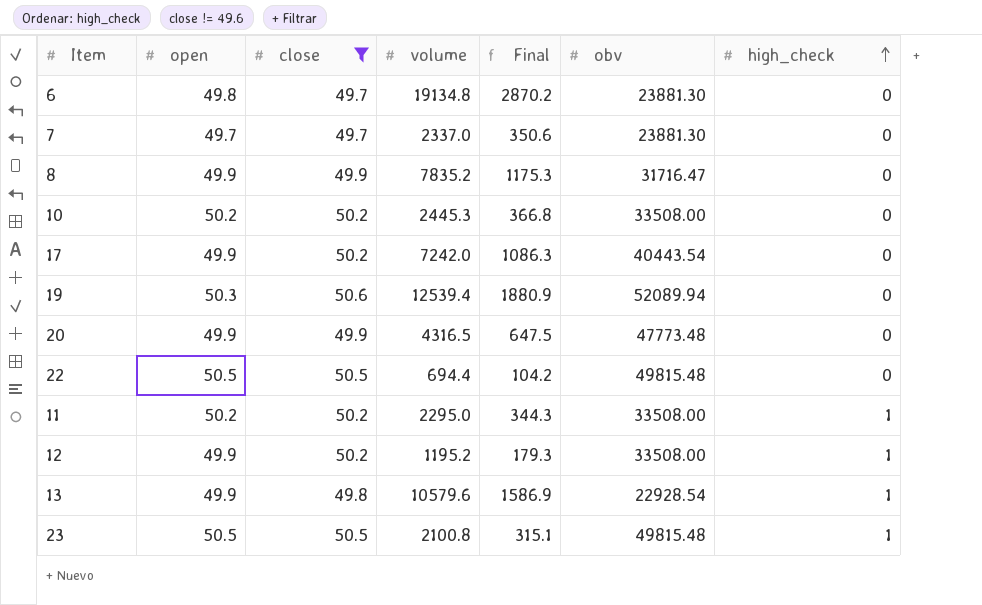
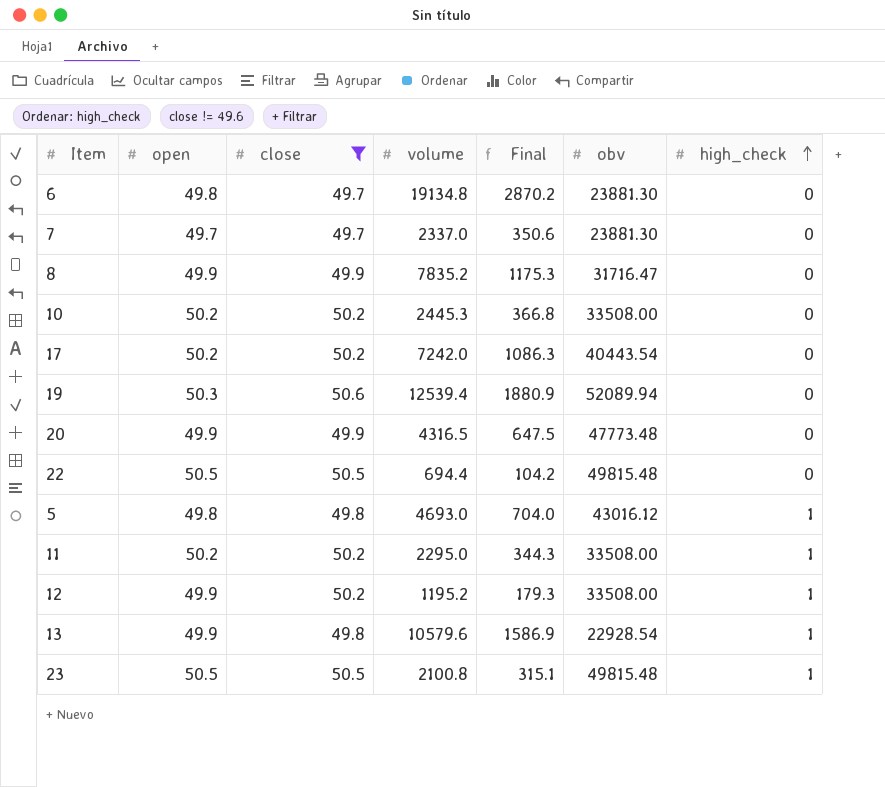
17 | open: 49.9 -> 50.2
row 5: none -> 49.8 | 49.8 | 4693.0 | 704.0 | 43016.12 | 1

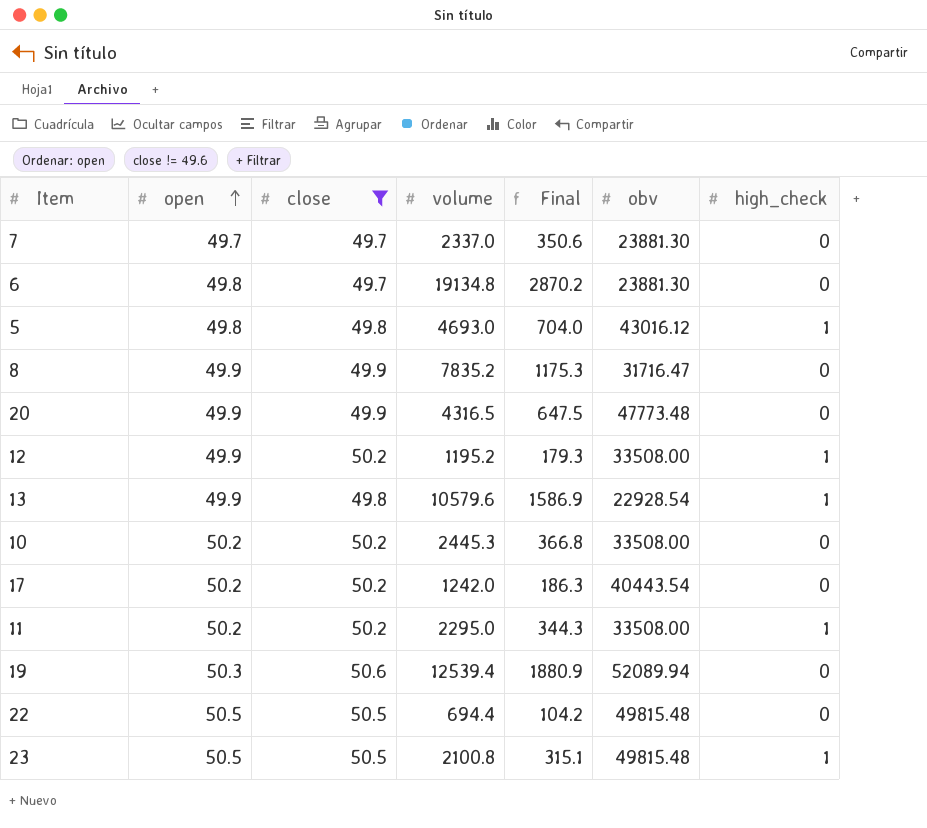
row order: high_check ascending -> open ascending
17 | volume: 7242.0 -> 1242.0
17 | Final: 1086.3 -> 186.3

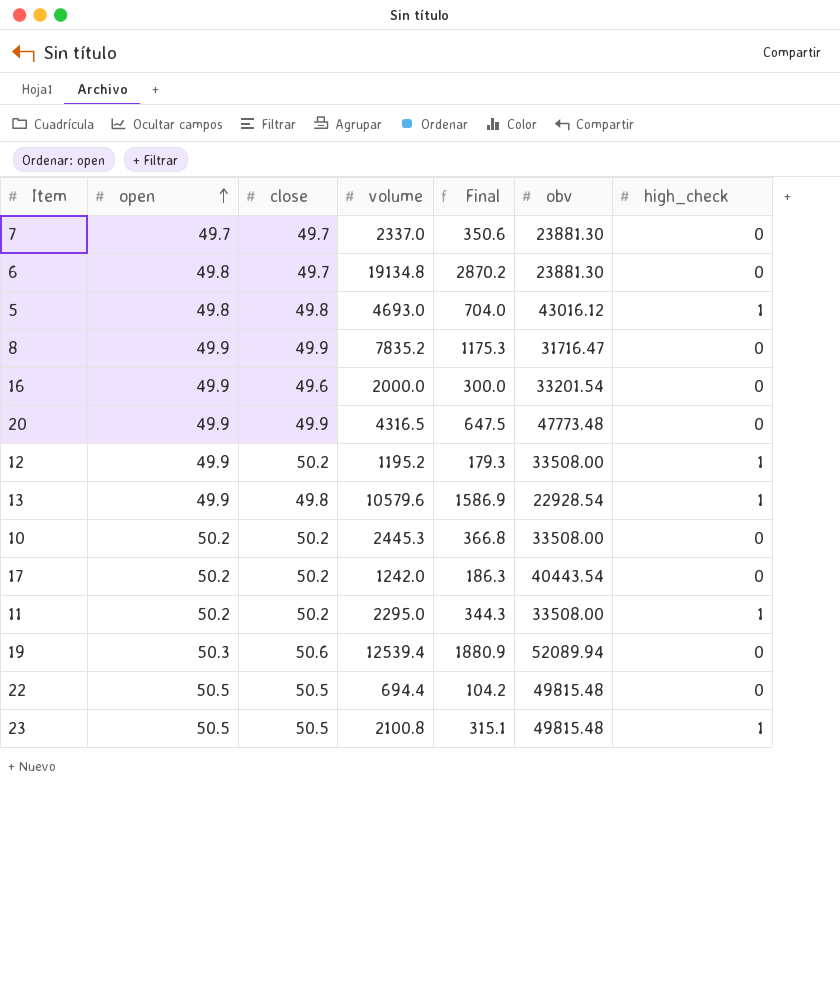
filter: close != 49.6 -> none

